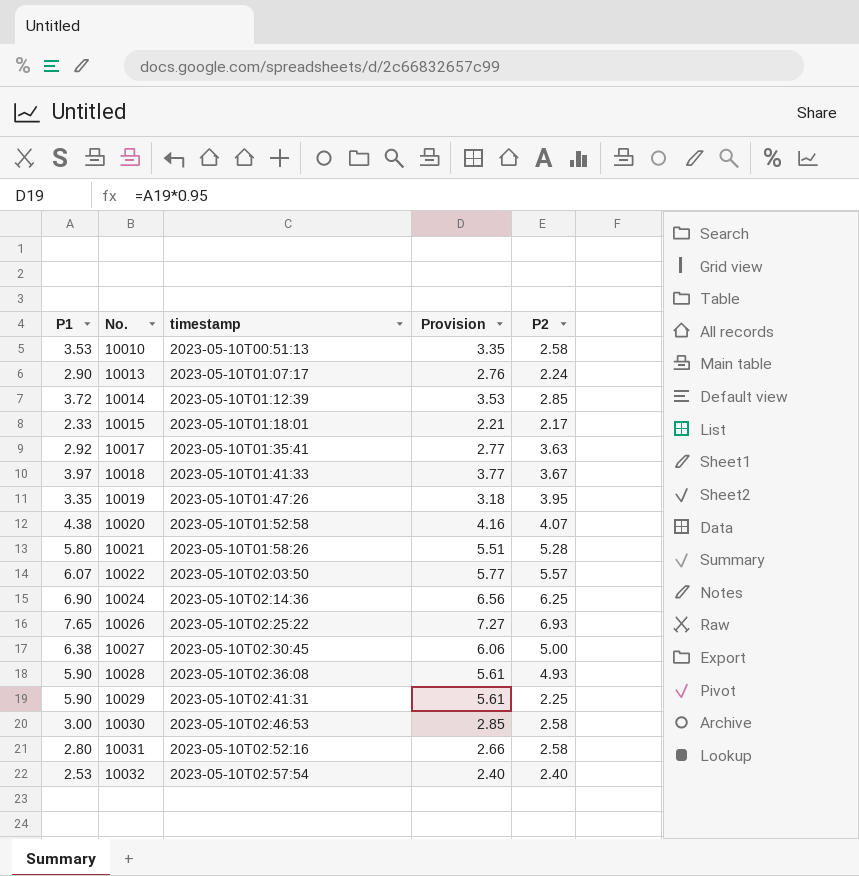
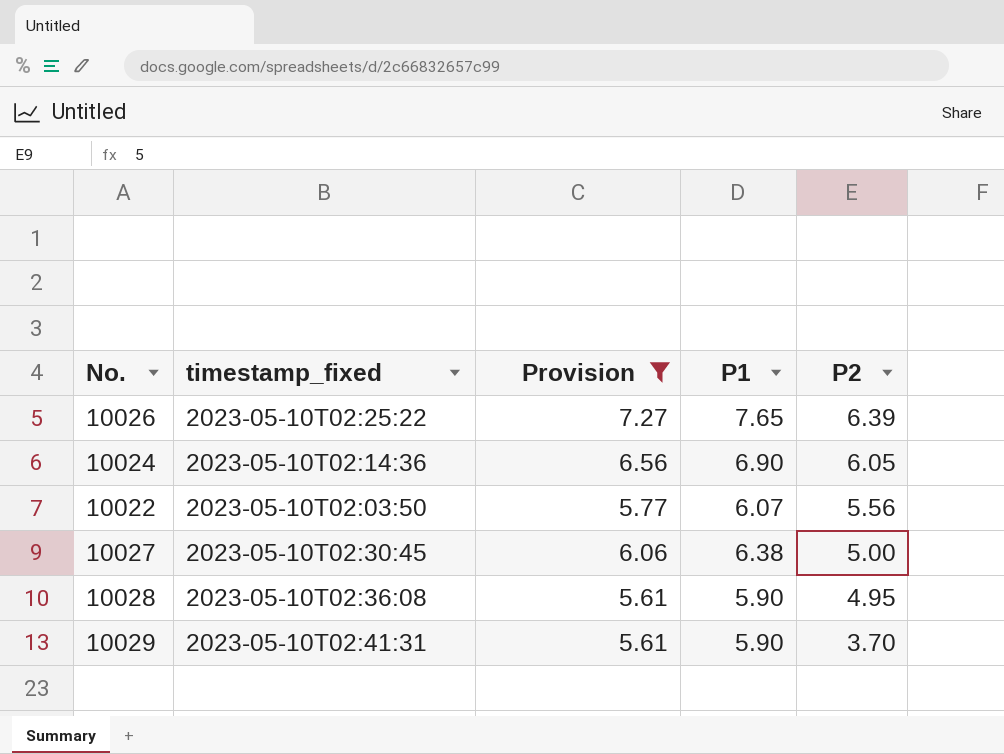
filter: none -> Provision >= 5.61
row order: No. ascending -> P2 descending
column name: timestamp -> timestamp_fixed
column P1 | position: 1 -> 4
10026 | P2: 6.93 -> 6.39
10024 | P2: 6.25 -> 6.05
10022 | P2: 5.57 -> 5.56
10028 | P2: 4.93 -> 4.95
10029 | P2: 2.25 -> 3.70

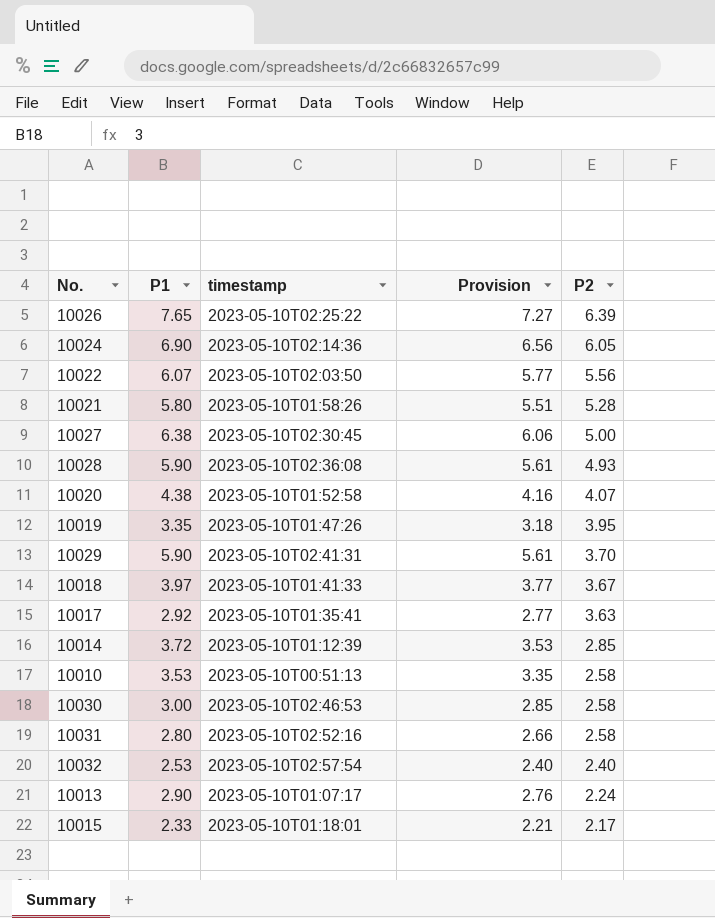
filter: Provision >= 5.61 -> none
column P1 | position: 4 -> 2
column name: timestamp_fixed -> timestamp
10028 | P2: 4.95 -> 4.93

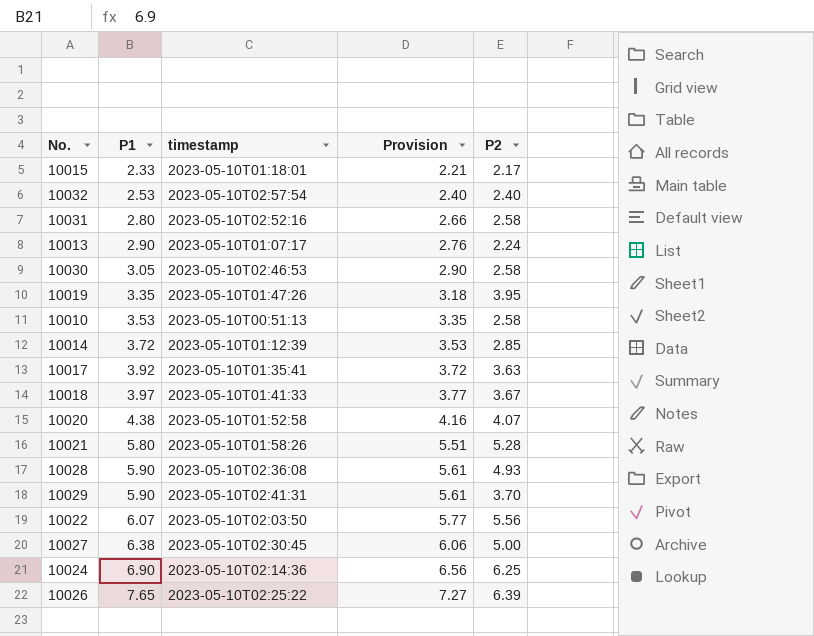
row order: P2 descending -> P1 ascending
10030 | P1: 3.00 -> 3.05
10030 | Provision: 2.85 -> 2.90
10017 | P1: 2.92 -> 3.92
10017 | Provision: 2.77 -> 3.72
10024 | P2: 6.05 -> 6.25

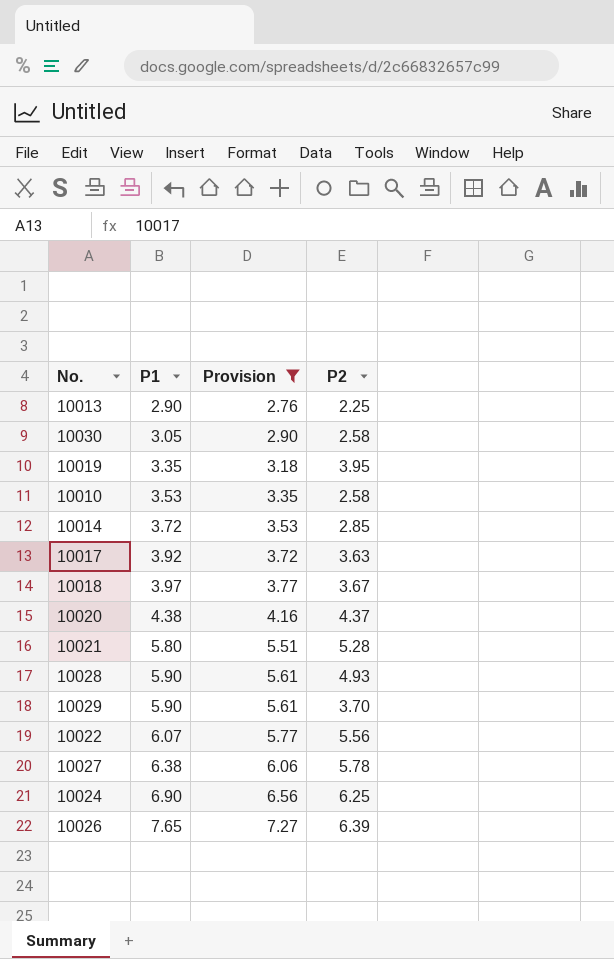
filter: none -> Provision >= 2.76
column timestamp | position: 3 -> none
10013 | P2: 2.24 -> 2.25
10020 | P2: 4.07 -> 4.37
10027 | P2: 5.00 -> 5.78

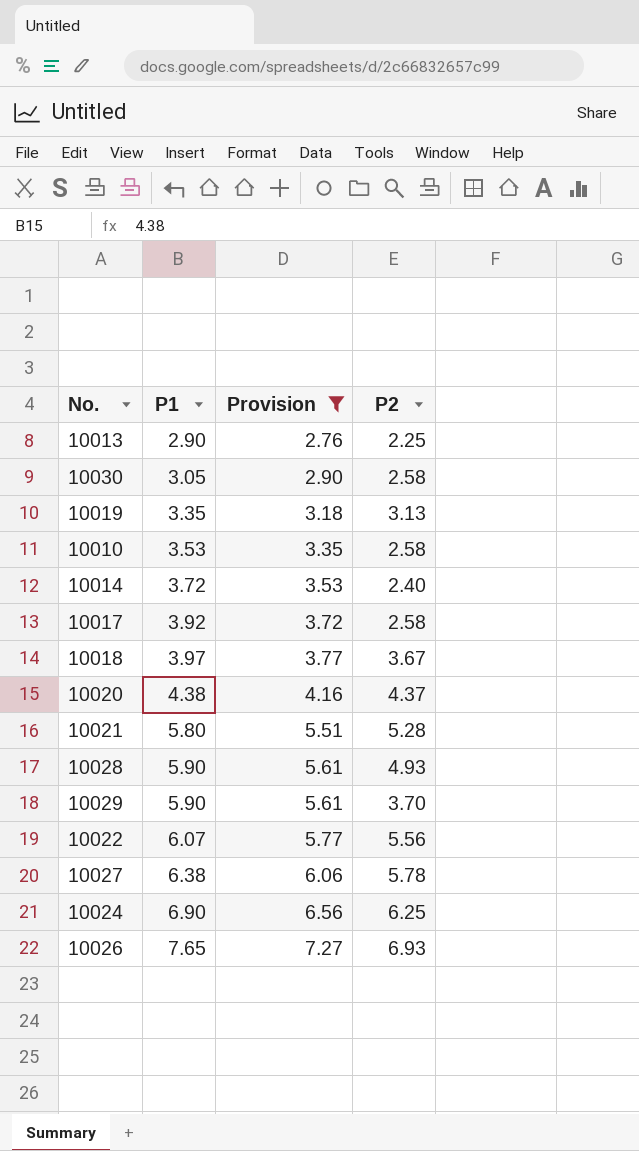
10019 | P2: 3.95 -> 3.13
10014 | P2: 2.85 -> 2.40
10017 | P2: 3.63 -> 2.58
10026 | P2: 6.39 -> 6.93

